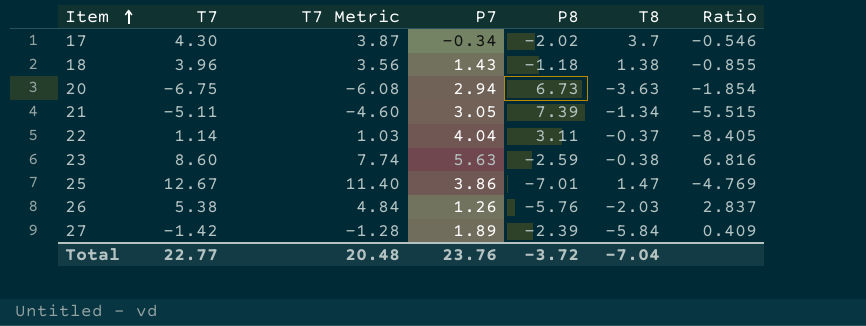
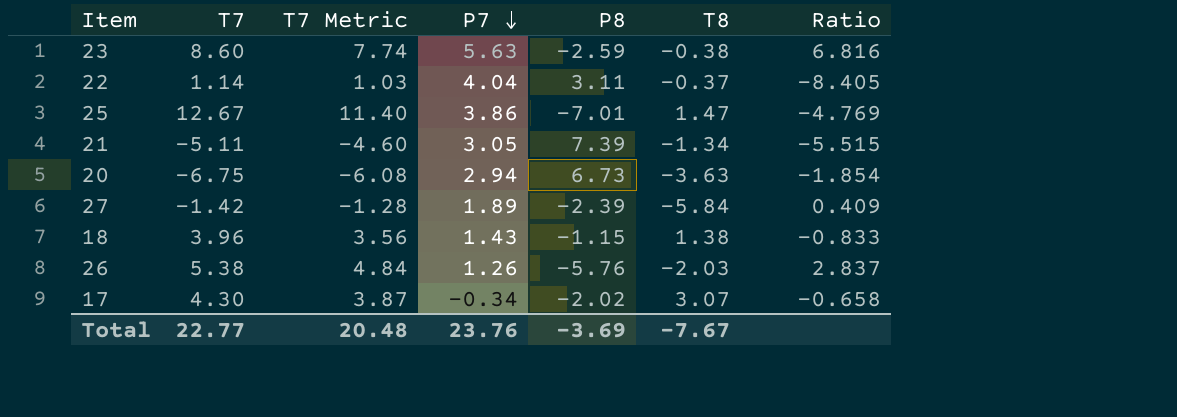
row order: Item ascending -> P7 descending
18 | P8: -1.18 -> -1.15
18 | Ratio: -0.855 -> -0.833
17 | T8: 3.7 -> 3.07
17 | Ratio: -0.546 -> -0.658
Total | P8: -3.72 -> -3.69
Total | T8: -7.04 -> -7.67

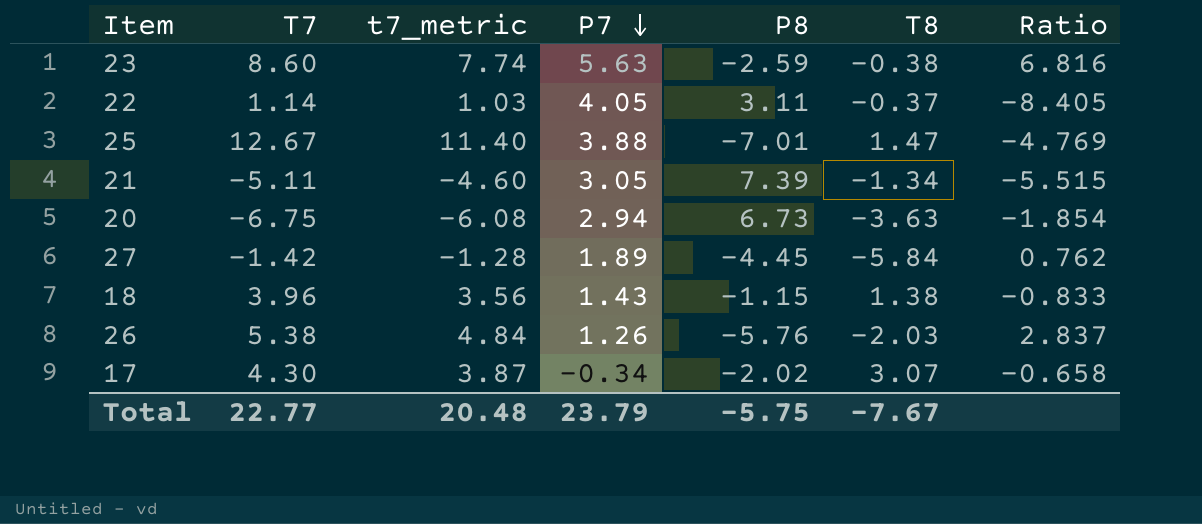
column name: T7 Metric -> t7_metric
22 | P7: 4.04 -> 4.05
25 | P7: 3.86 -> 3.88
27 | P8: -2.39 -> -4.45
27 | Ratio: 0.409 -> 0.762
Total | P7: 23.76 -> 23.79
Total | P8: -3.69 -> -5.75

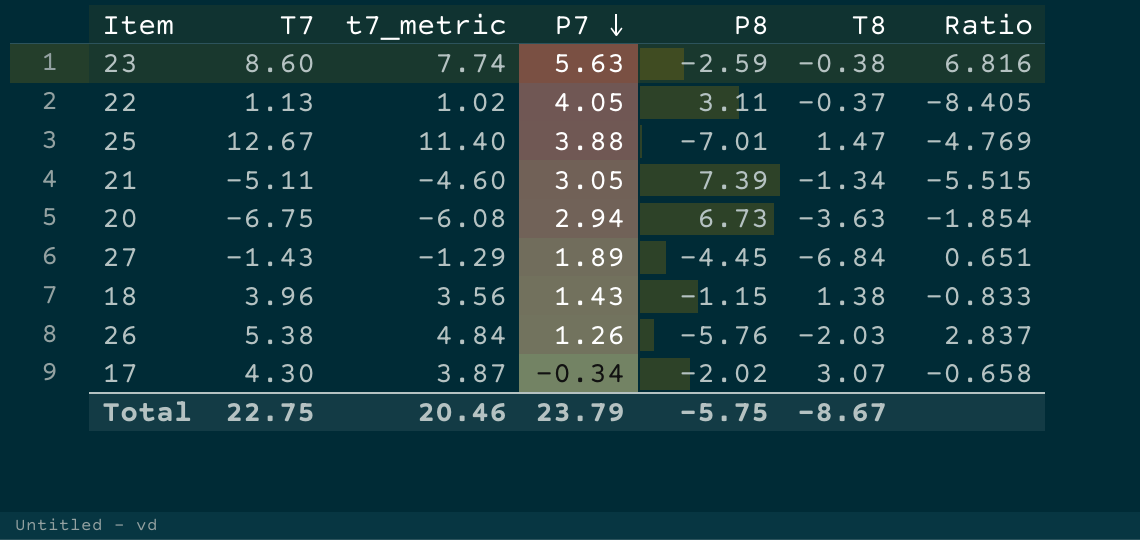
22 | T7: 1.14 -> 1.13
22 | t7_metric: 1.03 -> 1.02
27 | T7: -1.42 -> -1.43
27 | t7_metric: -1.28 -> -1.29
27 | T8: -5.84 -> -6.84
27 | Ratio: 0.762 -> 0.651
Total | T7: 22.77 -> 22.75
Total | t7_metric: 20.48 -> 20.46
Total | T8: -7.67 -> -8.67

